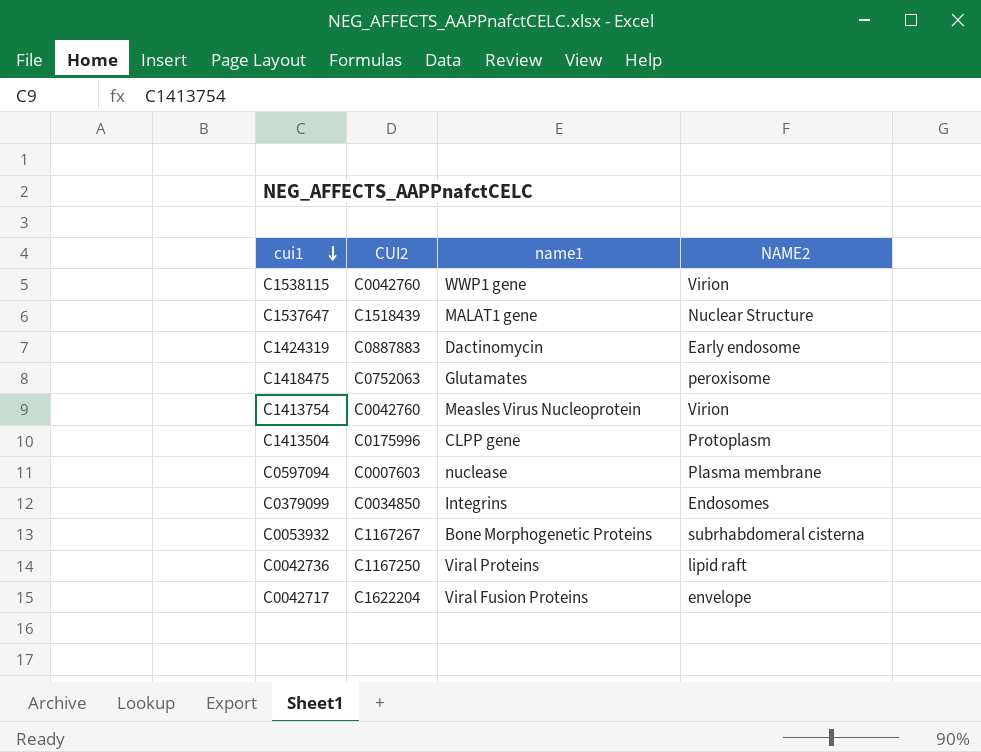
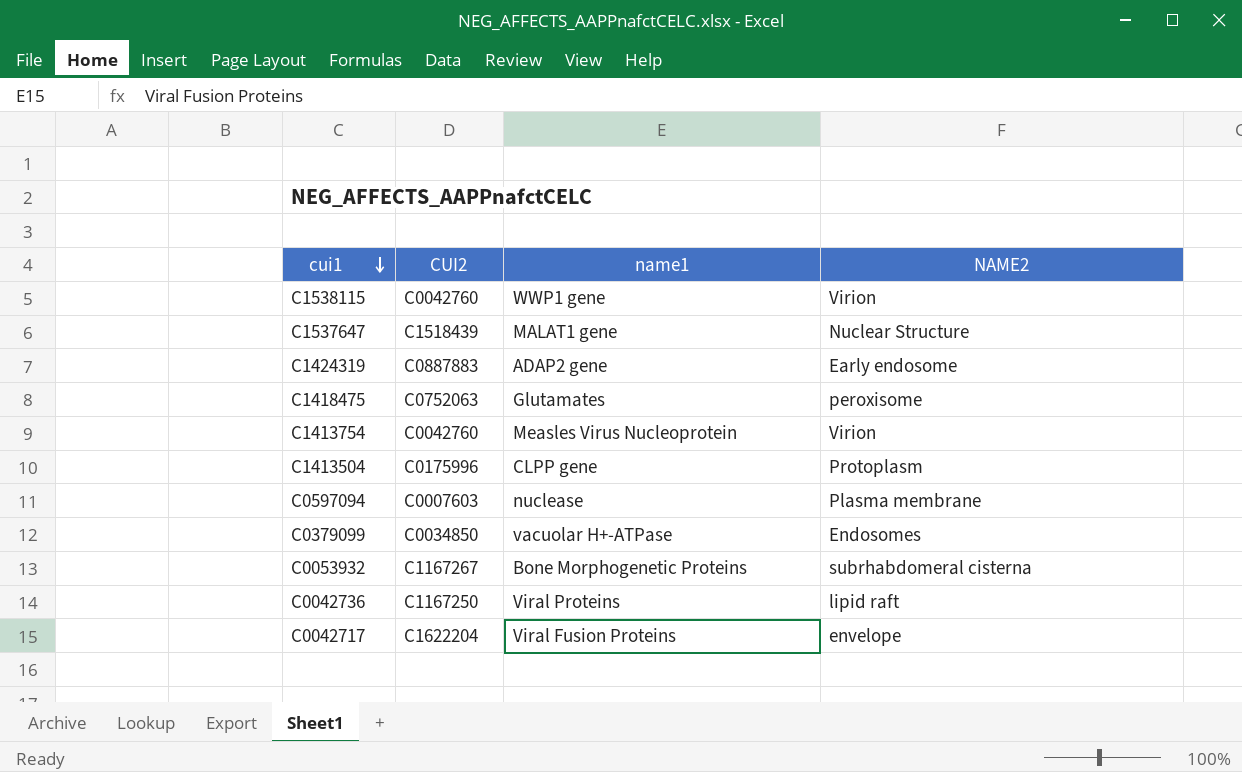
C1424319 | name1: Dactinomycin -> ADAP2 gene
C0379099 | name1: Integrins -> vacuolar H+-ATPase

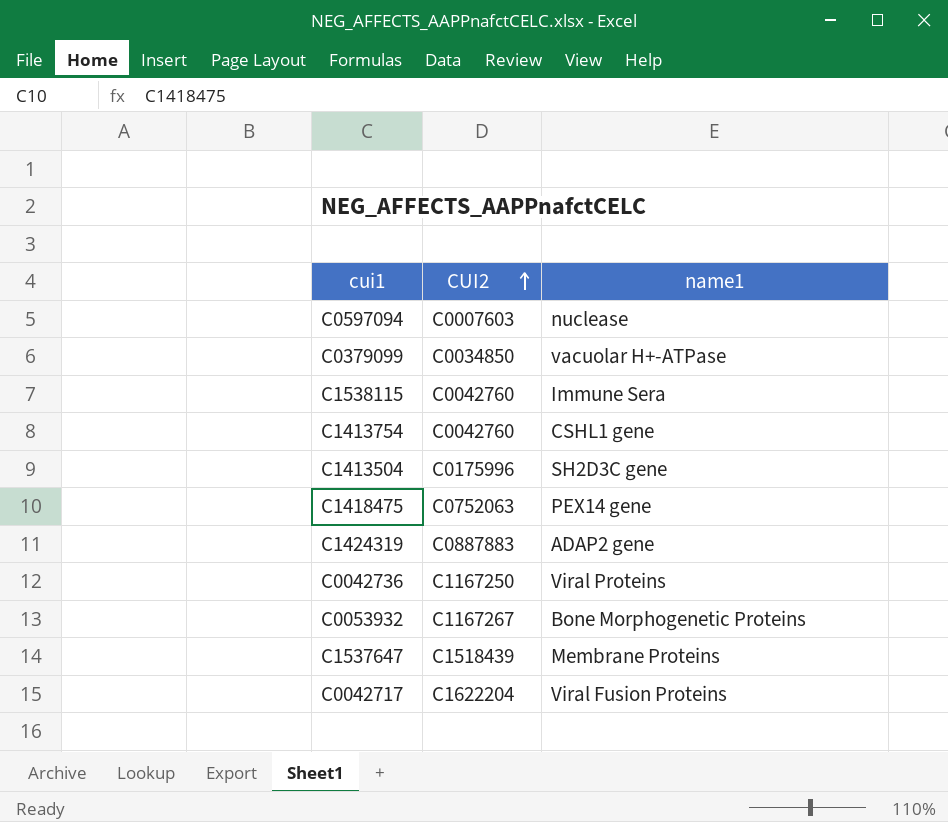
row order: cui1 descending -> CUI2 ascending
column NAME2 | position: 4 -> none
C1538115 | name1: WWP1 gene -> Immune Sera
C1413754 | name1: Measles Virus Nucleoprotein -> CSHL1 gene
C1413504 | name1: CLPP gene -> SH2D3C gene
C1418475 | name1: Glutamates -> PEX14 gene
C1537647 | name1: MALAT1 gene -> Membrane Proteins

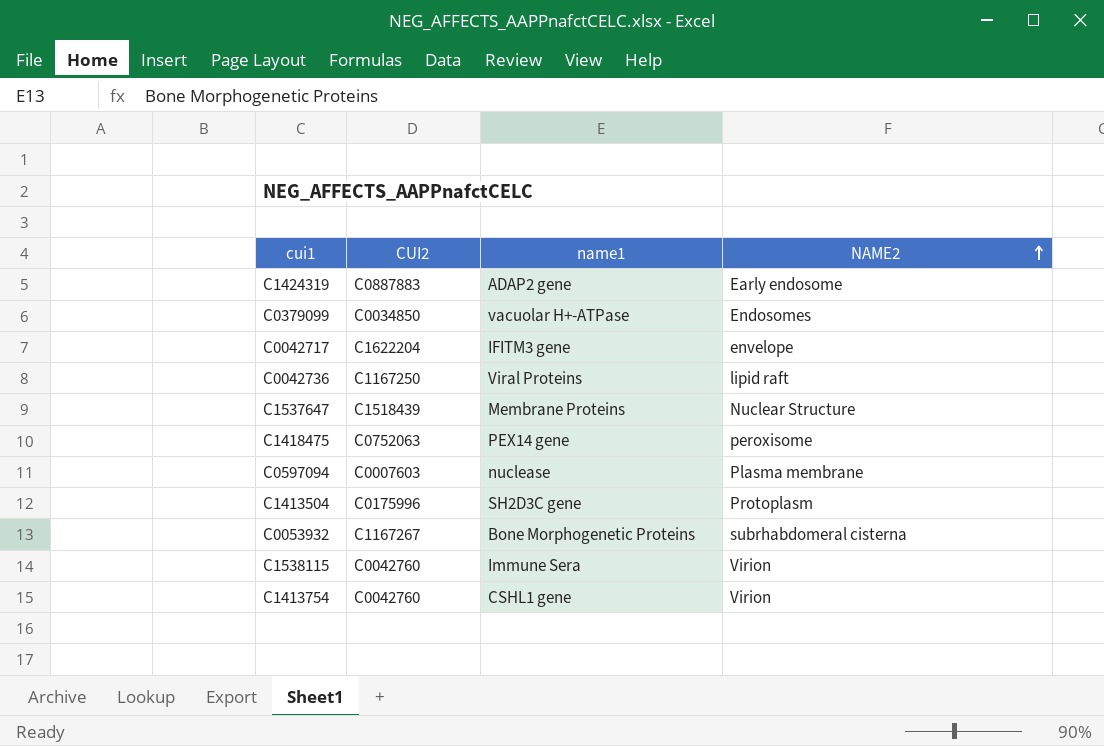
row order: CUI2 ascending -> NAME2 ascending
column NAME2 | position: none -> 4
C0042717 | name1: Viral Fusion Proteins -> IFITM3 gene

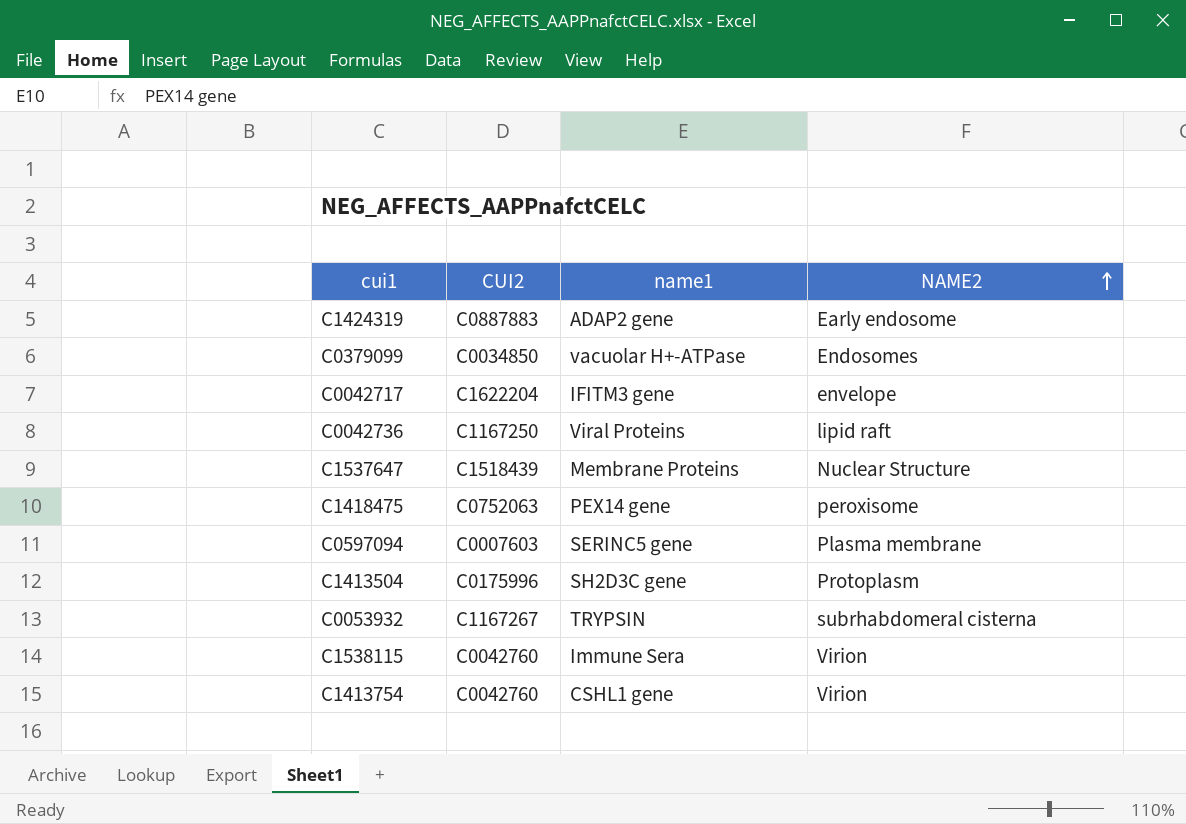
C0597094 | name1: nuclease -> SERINC5 gene
C0053932 | name1: Bone Morphogenetic Proteins -> TRYPSIN

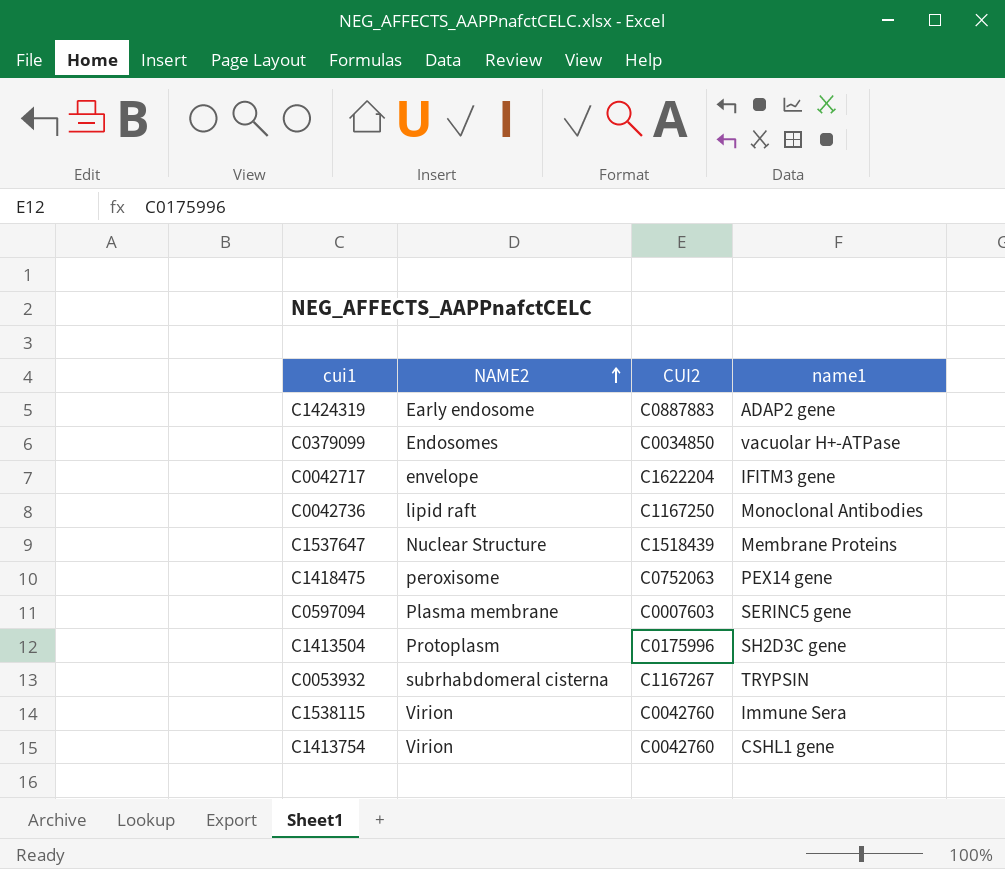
column NAME2 | position: 4 -> 2
C0042736 | name1: Viral Proteins -> Monoclonal Antibodies

